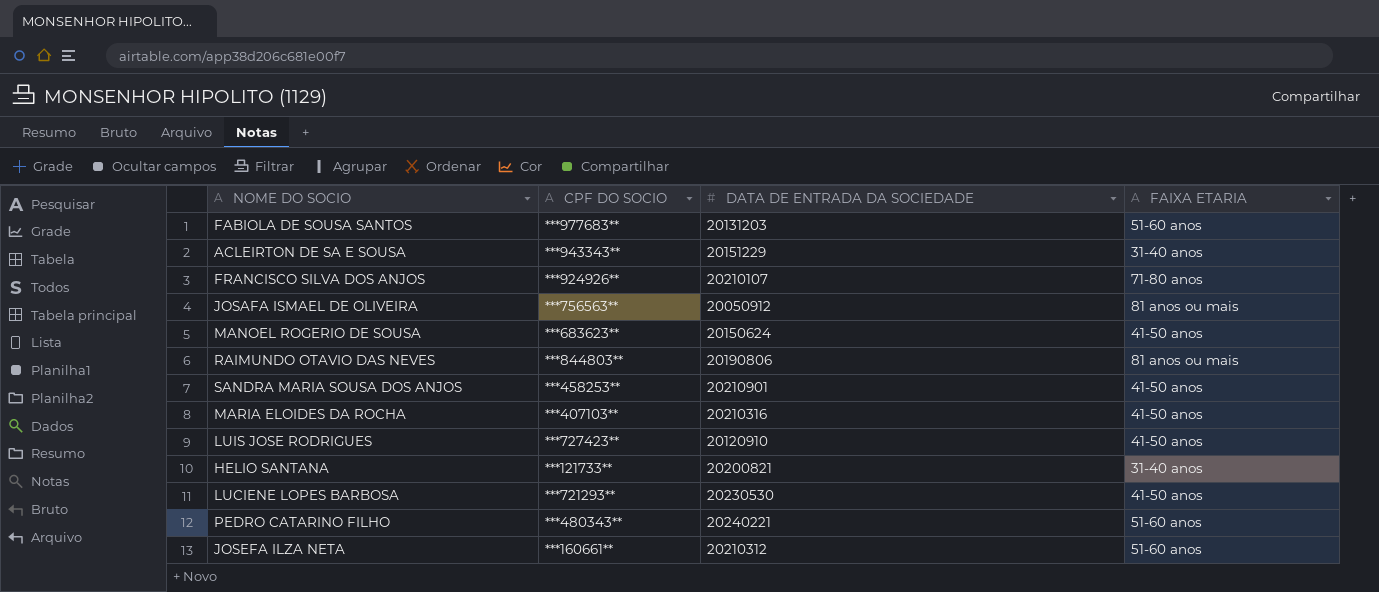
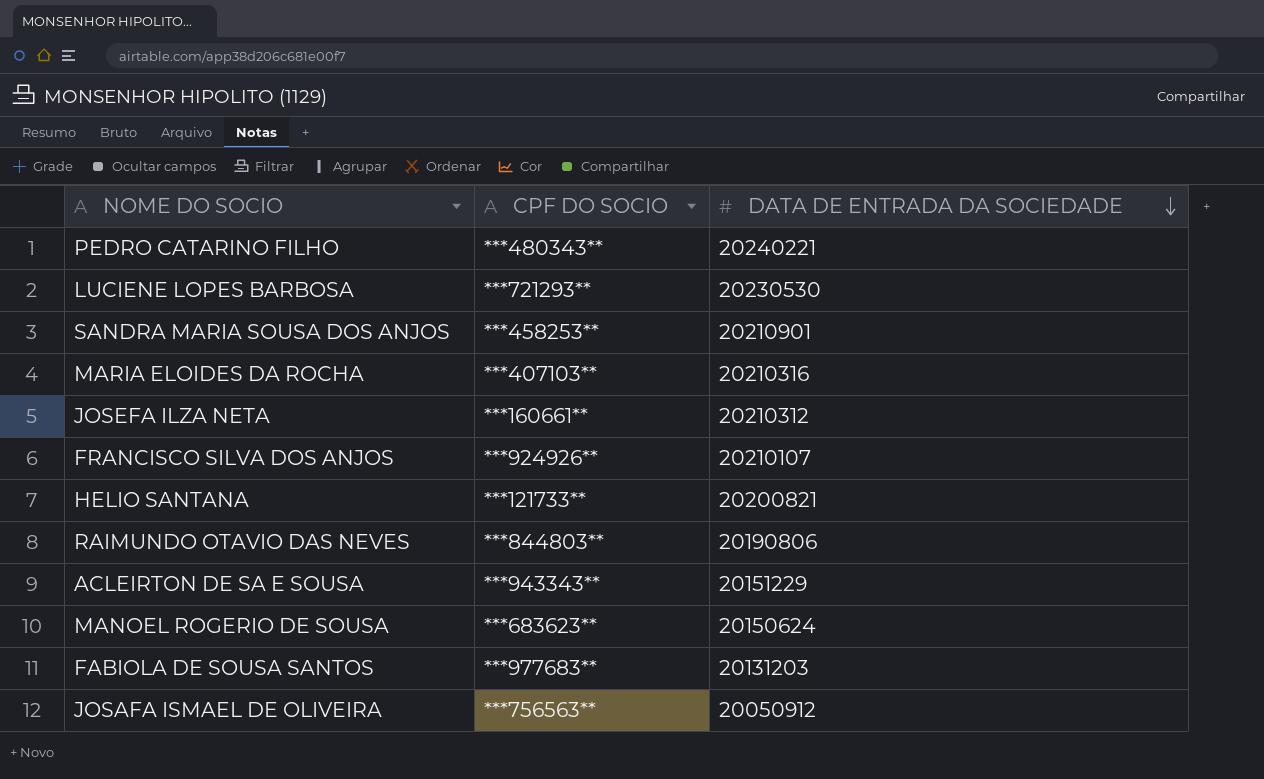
row order: none -> DATA DE ENTRADA DA SOCIEDADE descending
column FAIXA ETARIA | position: 4 -> none
row LUIS JOSE RODRIGUES: ***727423** | 20120910 | 41-50 anos -> none

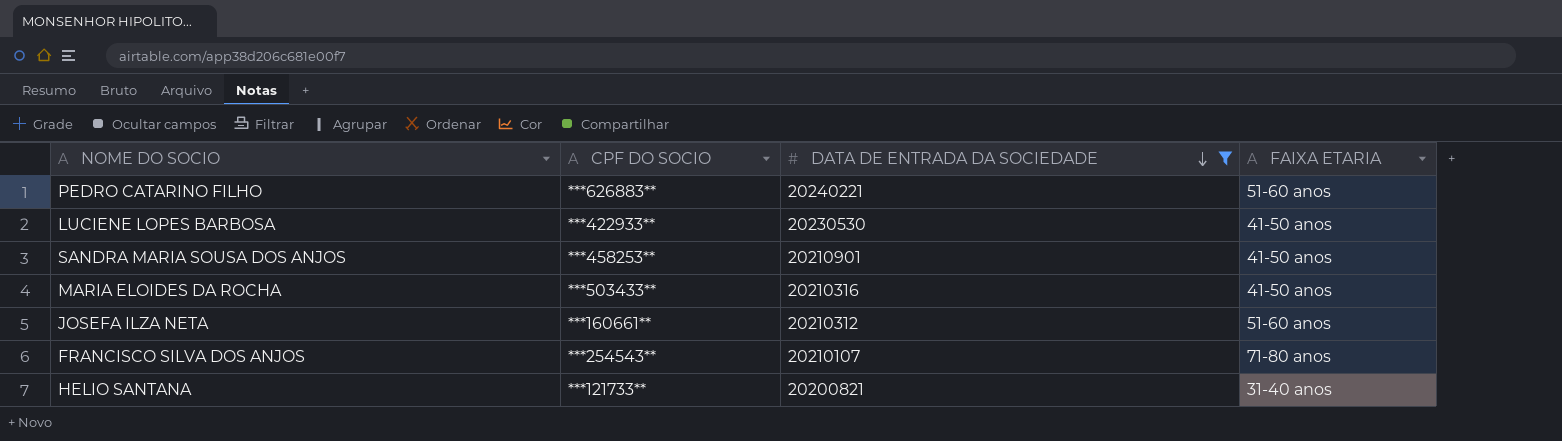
filter: none -> DATA DE ENTRADA DA SOCIEDADE >= 20200821
column FAIXA ETARIA | position: none -> 4
PEDRO CATARINO FILHO | CPF DO SOCIO: ***480343** -> ***626883**
LUCIENE LOPES BARBOSA | CPF DO SOCIO: ***721293** -> ***422933**
MARIA ELOIDES DA ROCHA | CPF DO SOCIO: ***407103** -> ***503433**
FRANCISCO SILVA DOS ANJOS | CPF DO SOCIO: ***924926** -> ***254543**

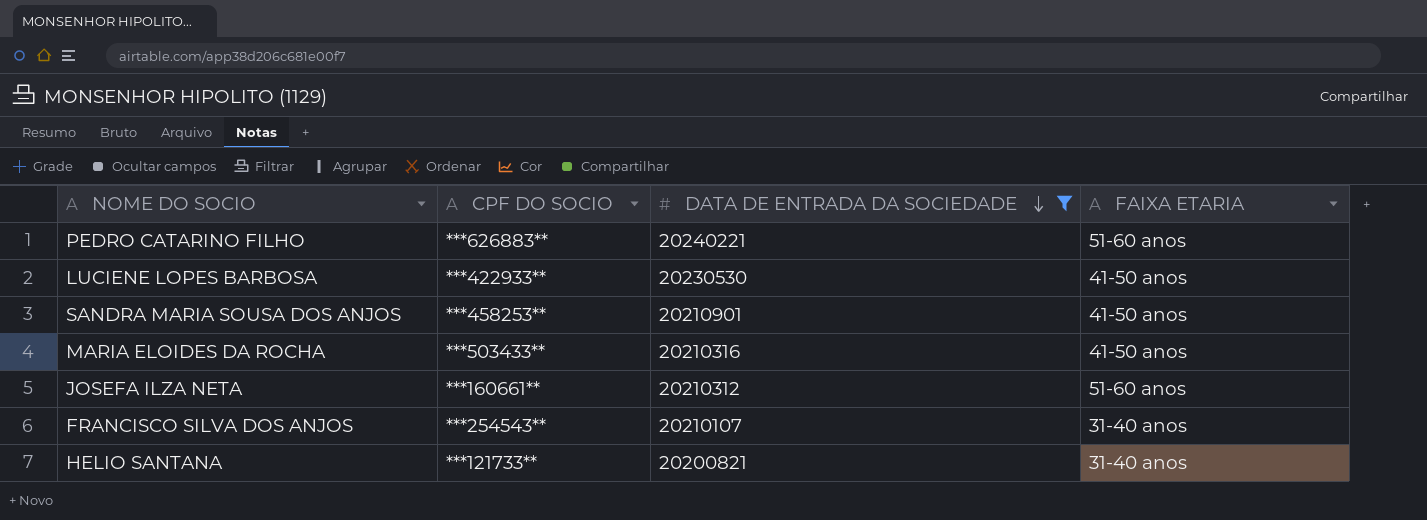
FRANCISCO SILVA DOS ANJOS | FAIXA ETARIA: 71-80 anos -> 31-40 anos

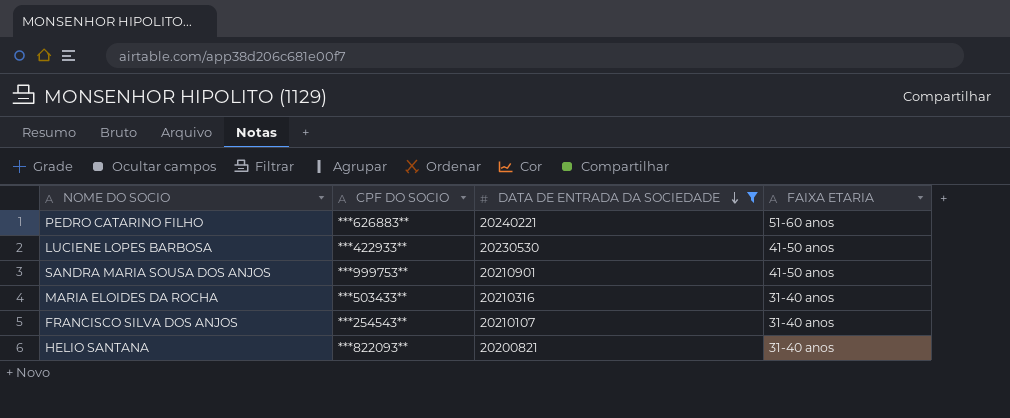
row JOSEFA ILZA NETA: ***160661** | 20210312 | 51-60 anos -> none
SANDRA MARIA SOUSA DOS ANJOS | CPF DO SOCIO: ***458253** -> ***999753**
MARIA ELOIDES DA ROCHA | FAIXA ETARIA: 41-50 anos -> 31-40 anos
HELIO SANTANA | CPF DO SOCIO: ***121733** -> ***822093**

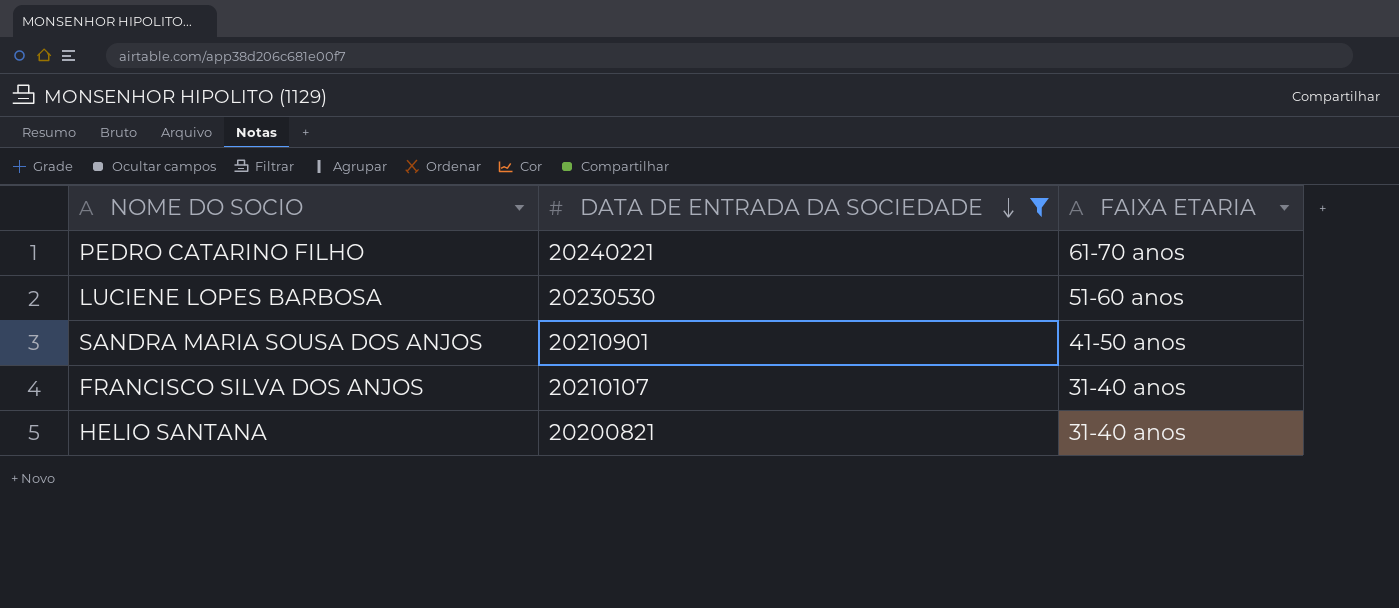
column CPF DO SOCIO | position: 2 -> none
row MARIA ELOIDES DA ROCHA: ***503433** | 20210316 | 31-40 anos -> none
PEDRO CATARINO FILHO | FAIXA ETARIA: 51-60 anos -> 61-70 anos
LUCIENE LOPES BARBOSA | FAIXA ETARIA: 41-50 anos -> 51-60 anos

